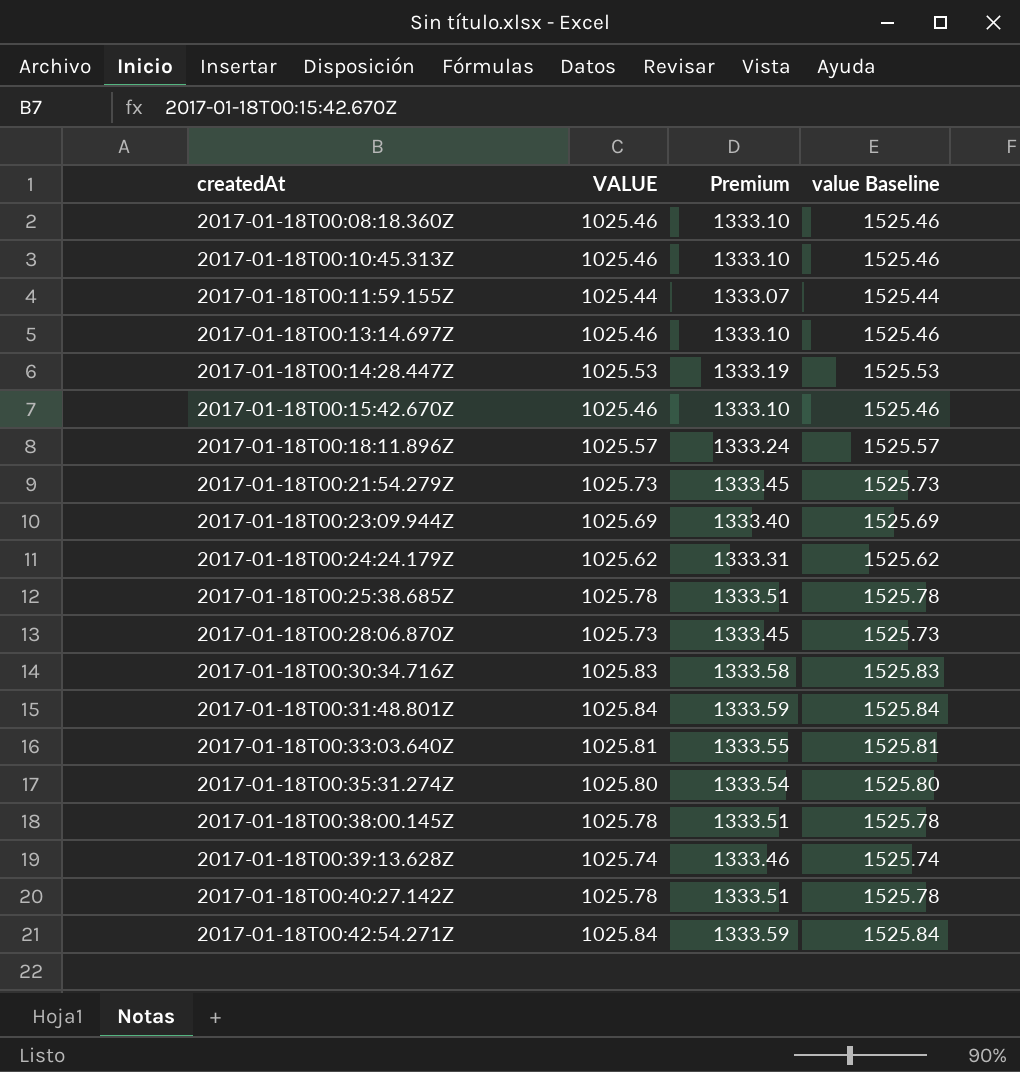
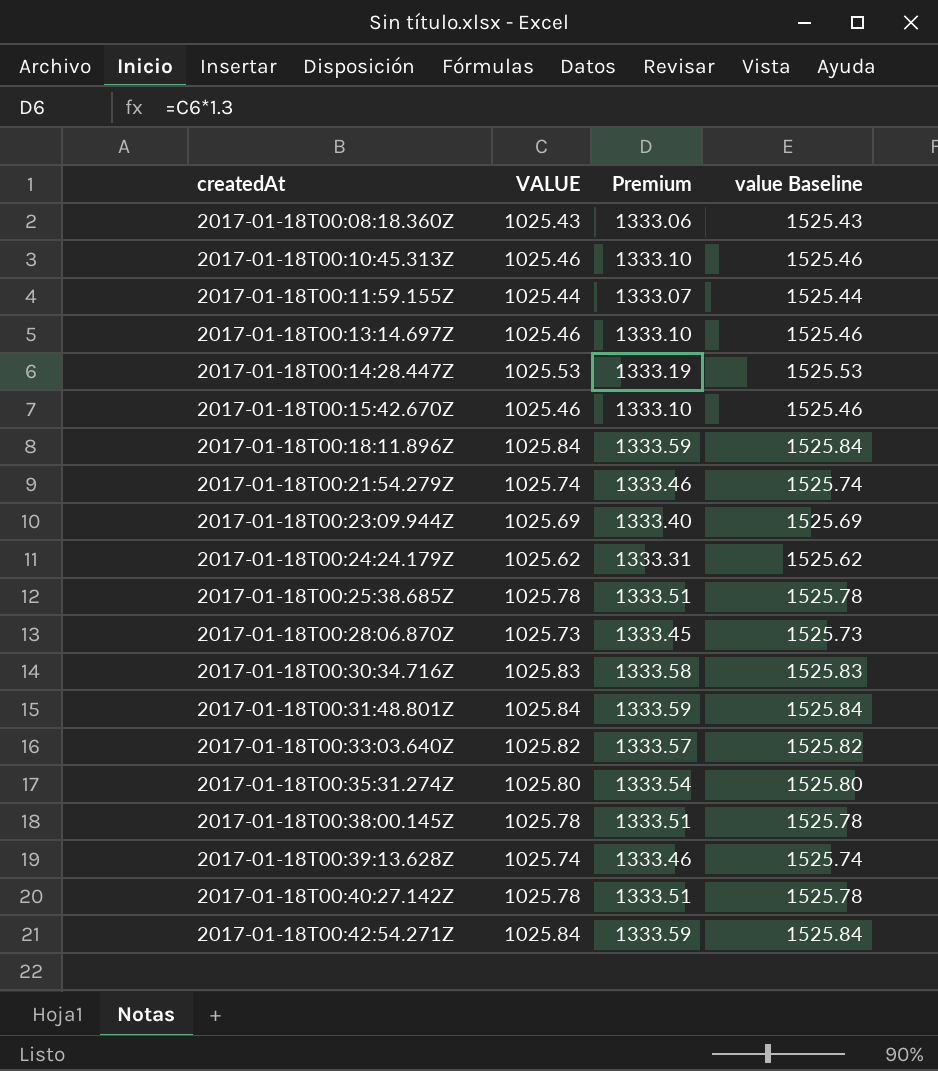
2017-01-18T00:08:18.360Z | VALUE: 1025.46 -> 1025.43
2017-01-18T00:08:18.360Z | Premium: 1333.10 -> 1333.06
2017-01-18T00:08:18.360Z | value Baseline: 1525.46 -> 1525.43
2017-01-18T00:18:11.896Z | VALUE: 1025.57 -> 1025.84
2017-01-18T00:18:11.896Z | Premium: 1333.24 -> 1333.59
2017-01-18T00:18:11.896Z | value Baseline: 1525.57 -> 1525.84
2017-01-18T00:21:54.279Z | VALUE: 1025.73 -> 1025.74
2017-01-18T00:21:54.279Z | Premium: 1333.45 -> 1333.46
2017-01-18T00:21:54.279Z | value Baseline: 1525.73 -> 1525.74
2017-01-18T00:33:03.640Z | VALUE: 1025.81 -> 1025.82
2017-01-18T00:33:03.640Z | Premium: 1333.55 -> 1333.57
2017-01-18T00:33:03.640Z | value Baseline: 1525.81 -> 1525.82

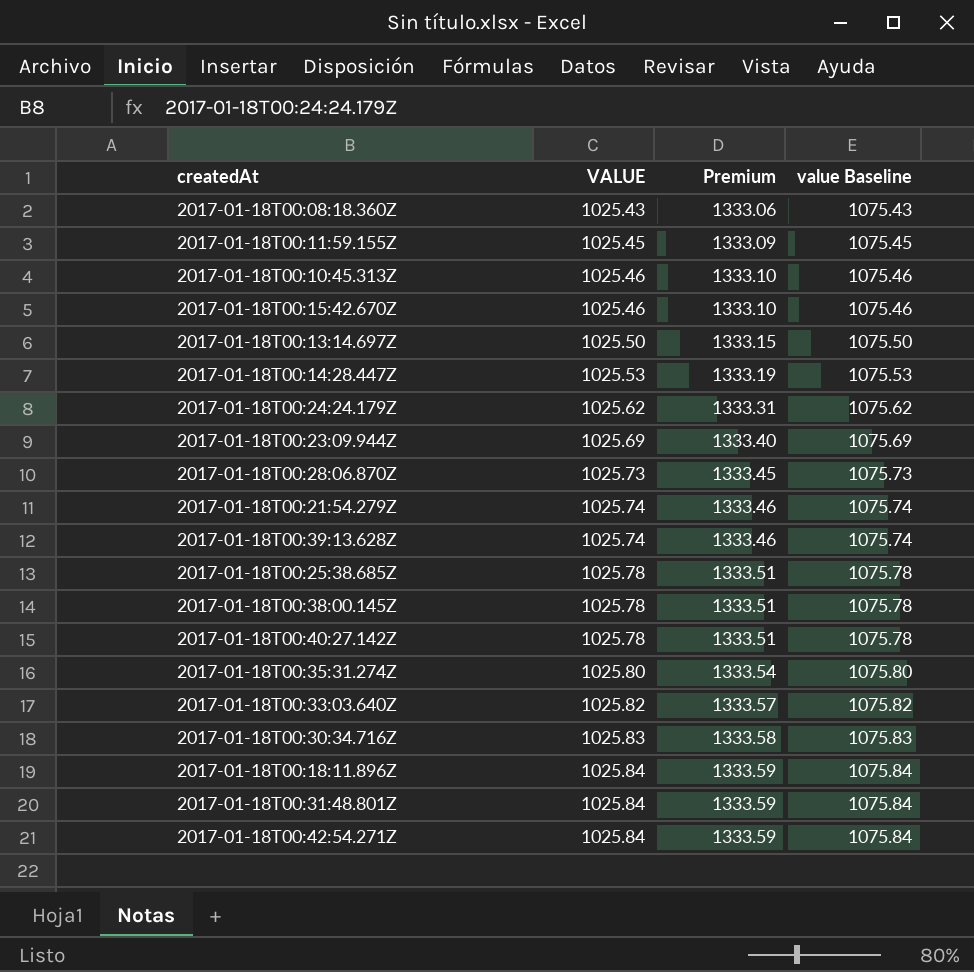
row order: createdAt ascending -> VALUE ascending
column value Baseline | formula: [VALUE] + 500 -> [VALUE] + 50
2017-01-18T00:11:59.155Z | VALUE: 1025.44 -> 1025.45
2017-01-18T00:11:59.155Z | Premium: 1333.07 -> 1333.09
2017-01-18T00:13:14.697Z | VALUE: 1025.46 -> 1025.50
2017-01-18T00:13:14.697Z | Premium: 1333.10 -> 1333.15

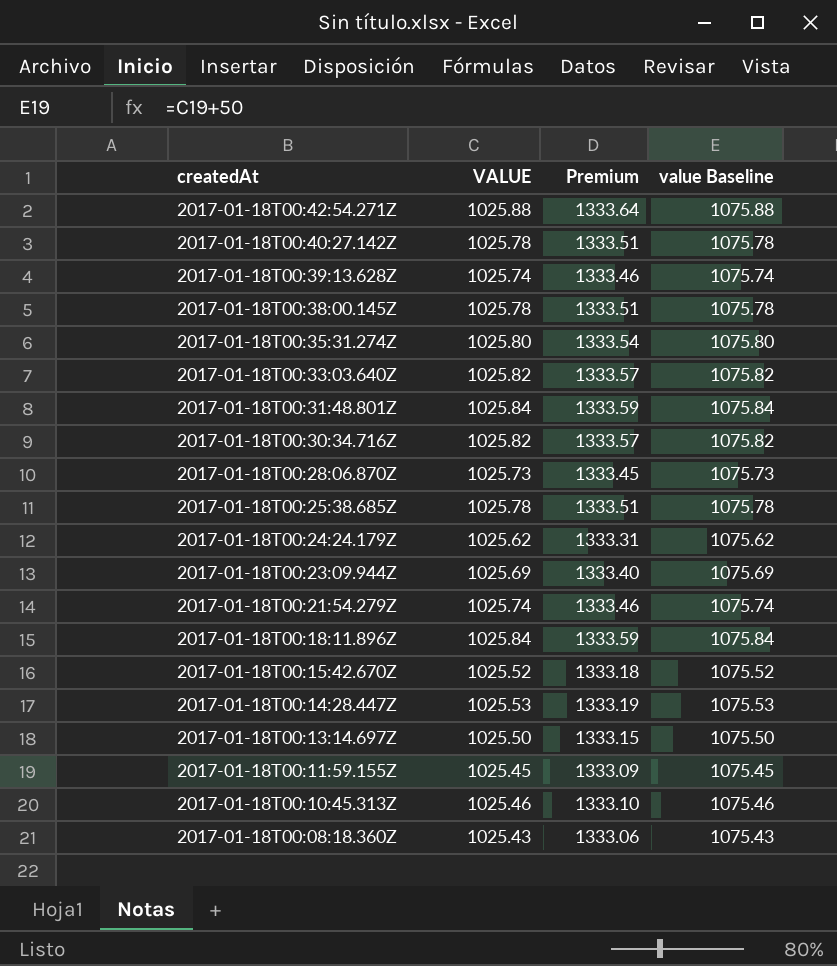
row order: VALUE ascending -> createdAt descending
2017-01-18T00:42:54.271Z | VALUE: 1025.84 -> 1025.88
2017-01-18T00:42:54.271Z | Premium: 1333.59 -> 1333.64
2017-01-18T00:42:54.271Z | value Baseline: 1075.84 -> 1075.88
2017-01-18T00:30:34.716Z | VALUE: 1025.83 -> 1025.82
2017-01-18T00:30:34.716Z | Premium: 1333.58 -> 1333.57
2017-01-18T00:30:34.716Z | value Baseline: 1075.83 -> 1075.82
2017-01-18T00:15:42.670Z | VALUE: 1025.46 -> 1025.52
2017-01-18T00:15:42.670Z | Premium: 1333.10 -> 1333.18
2017-01-18T00:15:42.670Z | value Baseline: 1075.46 -> 1075.52

